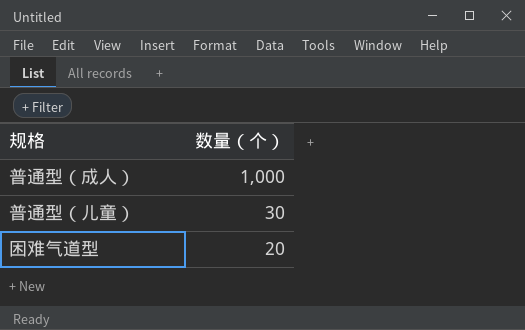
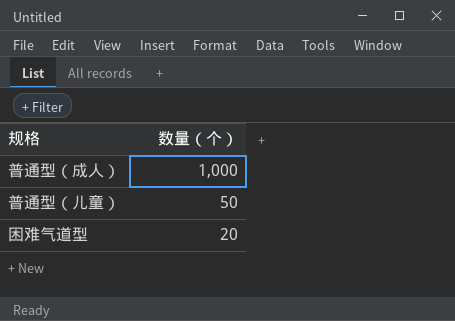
普通型（儿童） | 数量（个）: 30 -> 50

